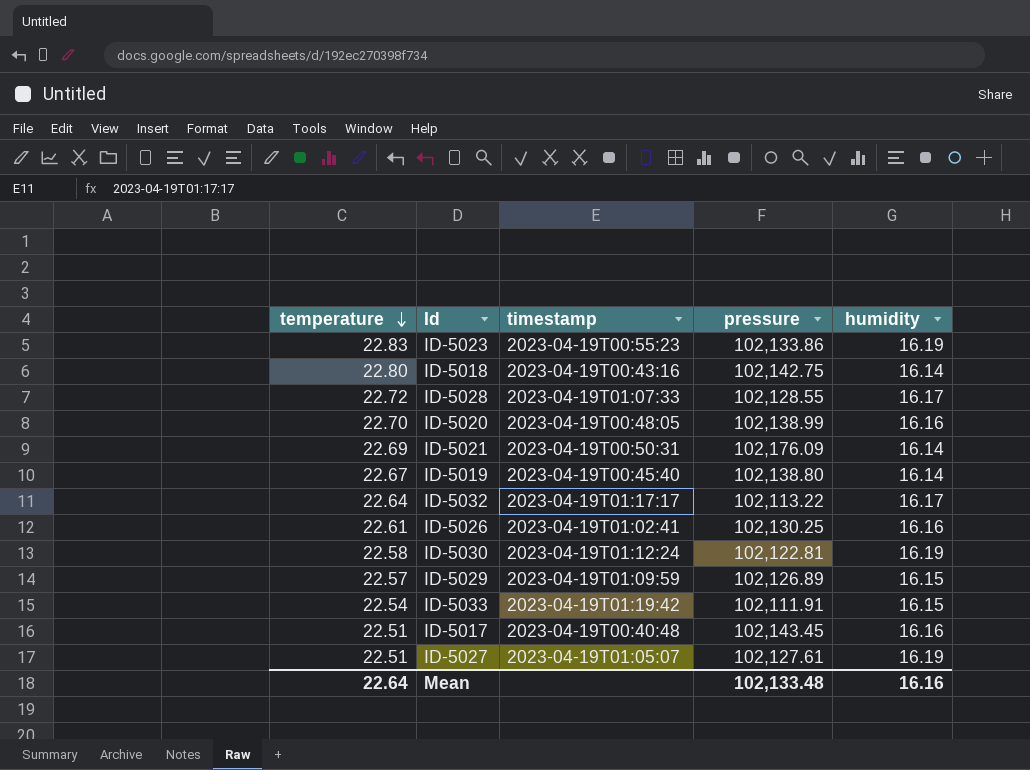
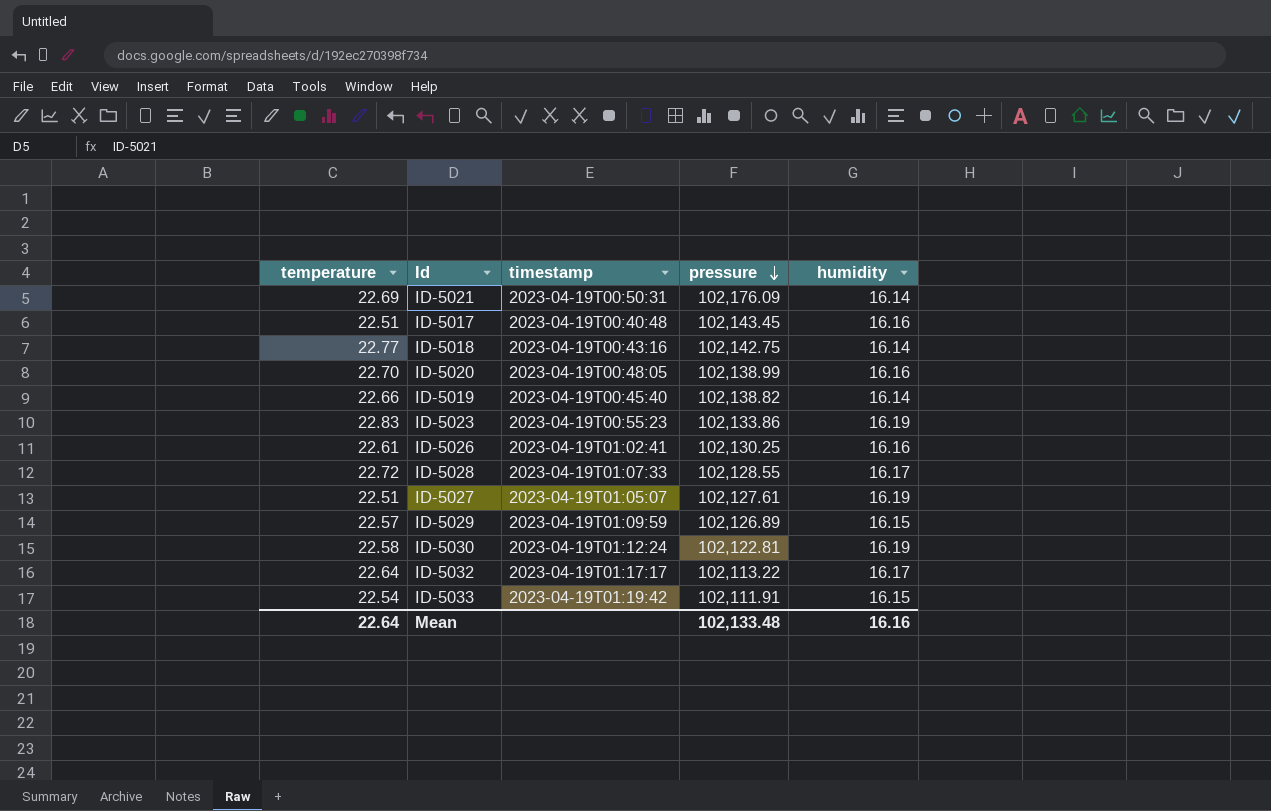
row order: temperature descending -> pressure descending
ID-5018 | temperature: 22.80 -> 22.77
ID-5019 | temperature: 22.67 -> 22.66
ID-5019 | pressure: 102,138.80 -> 102,138.82

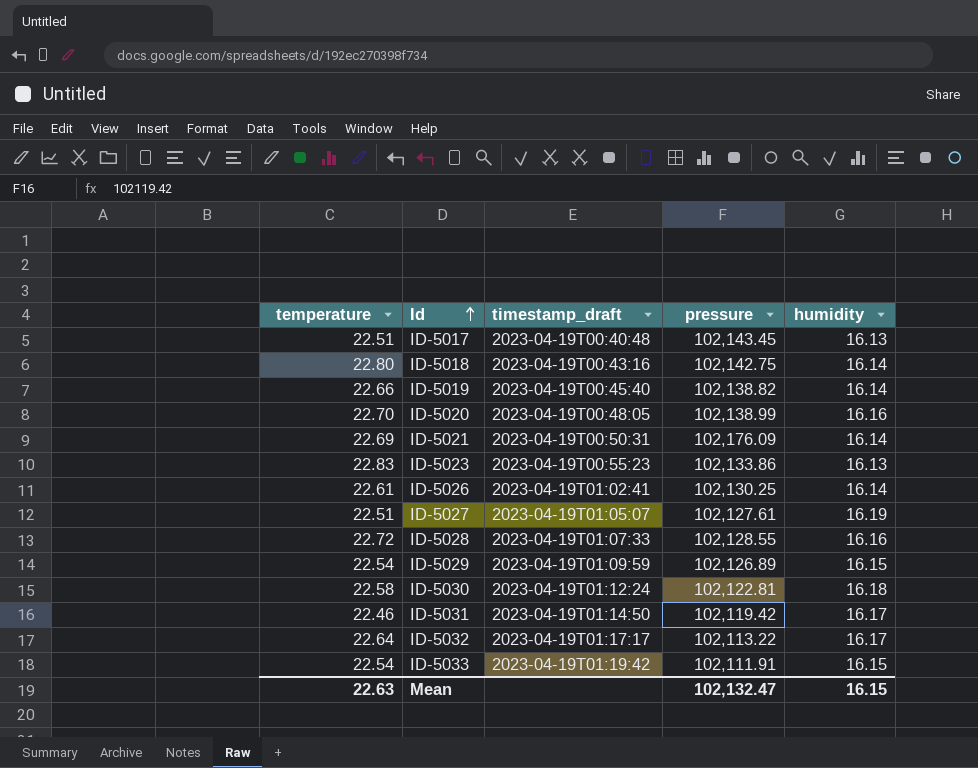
row order: pressure descending -> Id ascending
column name: timestamp -> timestamp_draft
ID-5017 | humidity: 16.16 -> 16.13
ID-5018 | temperature: 22.77 -> 22.80
ID-5023 | humidity: 16.19 -> 16.13
ID-5026 | humidity: 16.16 -> 16.14
ID-5028 | humidity: 16.17 -> 16.16
ID-5029 | temperature: 22.57 -> 22.54
ID-5030 | humidity: 16.19 -> 16.18
row ID-5031: none -> 22.46 | 2023-04-19T01:14:50 | 102,119.42 | 16.17
Mean | temperature: 22.64 -> 22.63
Mean | pressure: 102,133.48 -> 102,132.47
Mean | humidity: 16.16 -> 16.15

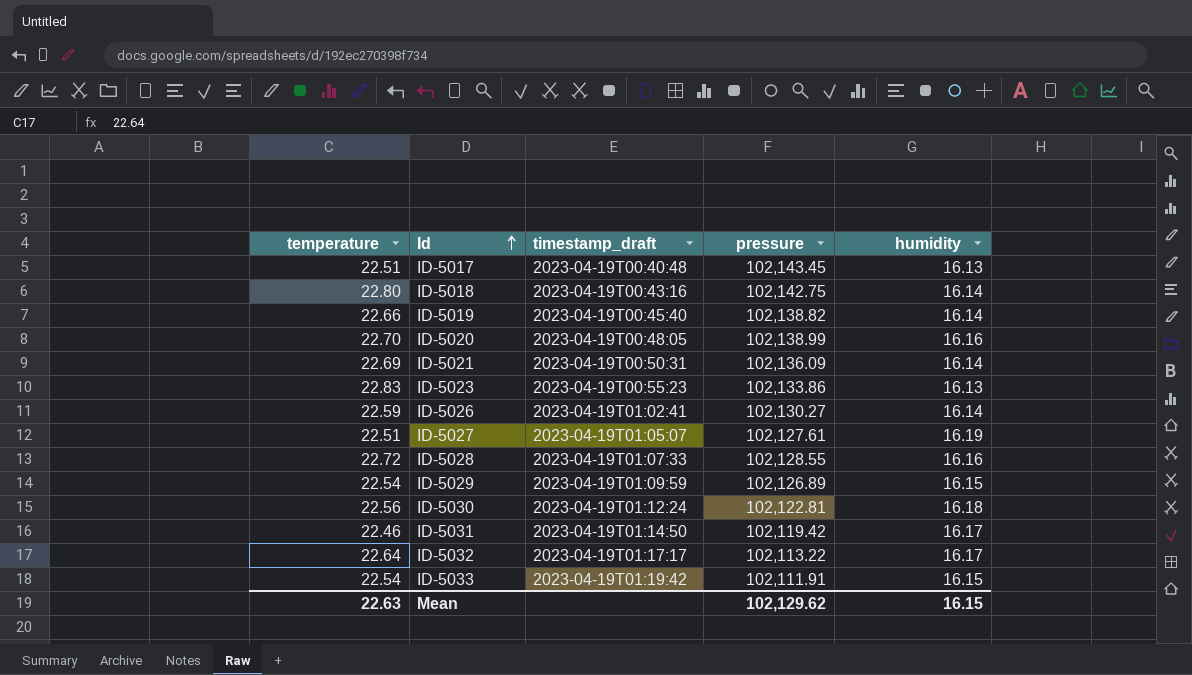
ID-5021 | pressure: 102,176.09 -> 102,136.09
ID-5026 | temperature: 22.61 -> 22.59
ID-5026 | pressure: 102,130.25 -> 102,130.27
ID-5030 | temperature: 22.58 -> 22.56
Mean | pressure: 102,132.47 -> 102,129.62

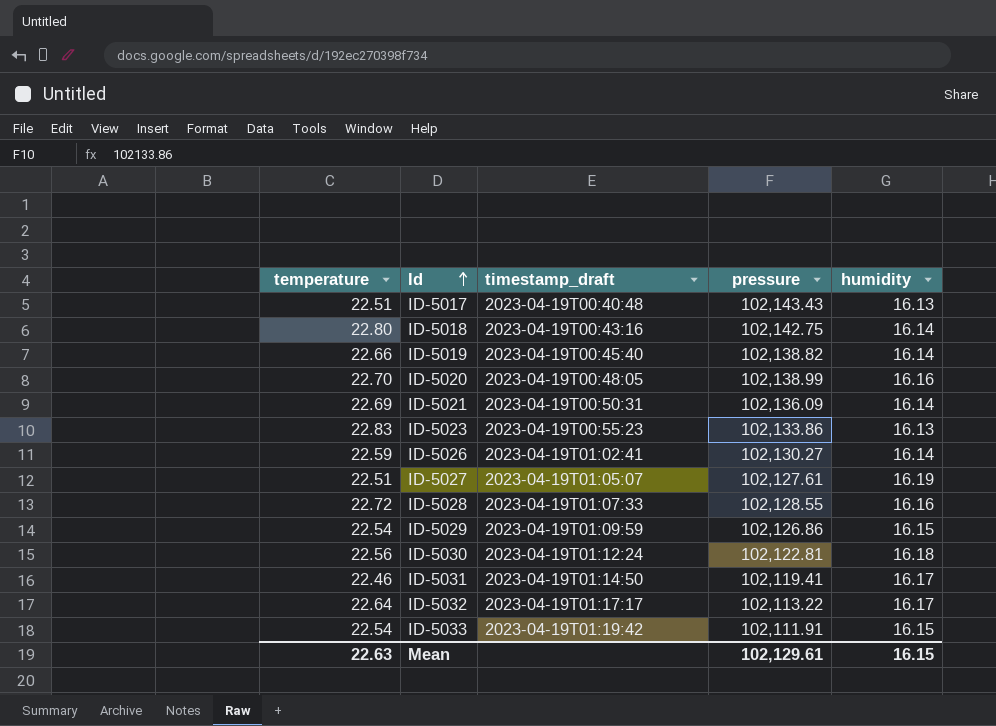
ID-5017 | pressure: 102,143.45 -> 102,143.43
ID-5029 | pressure: 102,126.89 -> 102,126.86
ID-5031 | pressure: 102,119.42 -> 102,119.41
Mean | pressure: 102,129.62 -> 102,129.61

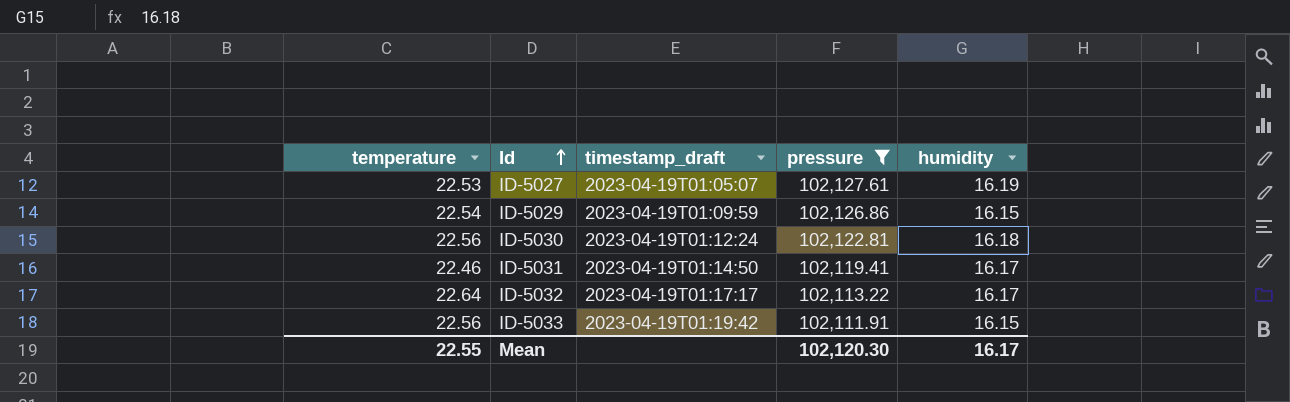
filter: none -> pressure <= 102,127.61
ID-5027 | temperature: 22.51 -> 22.53
ID-5033 | temperature: 22.54 -> 22.56
Mean | temperature: 22.63 -> 22.55
Mean | pressure: 102,129.61 -> 102,120.30
Mean | humidity: 16.15 -> 16.17

